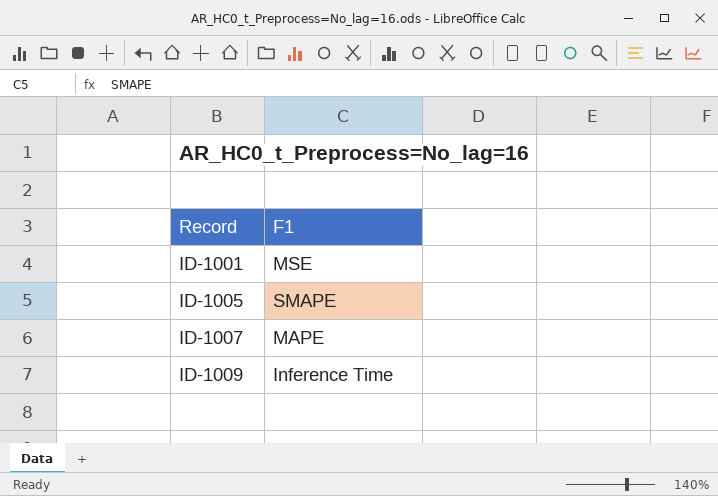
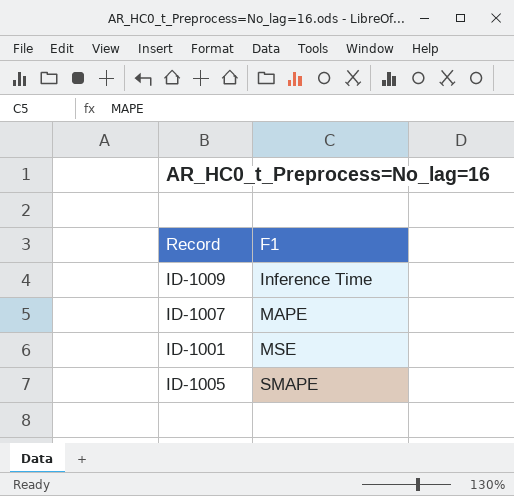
row order: Record ascending -> F1 ascending

